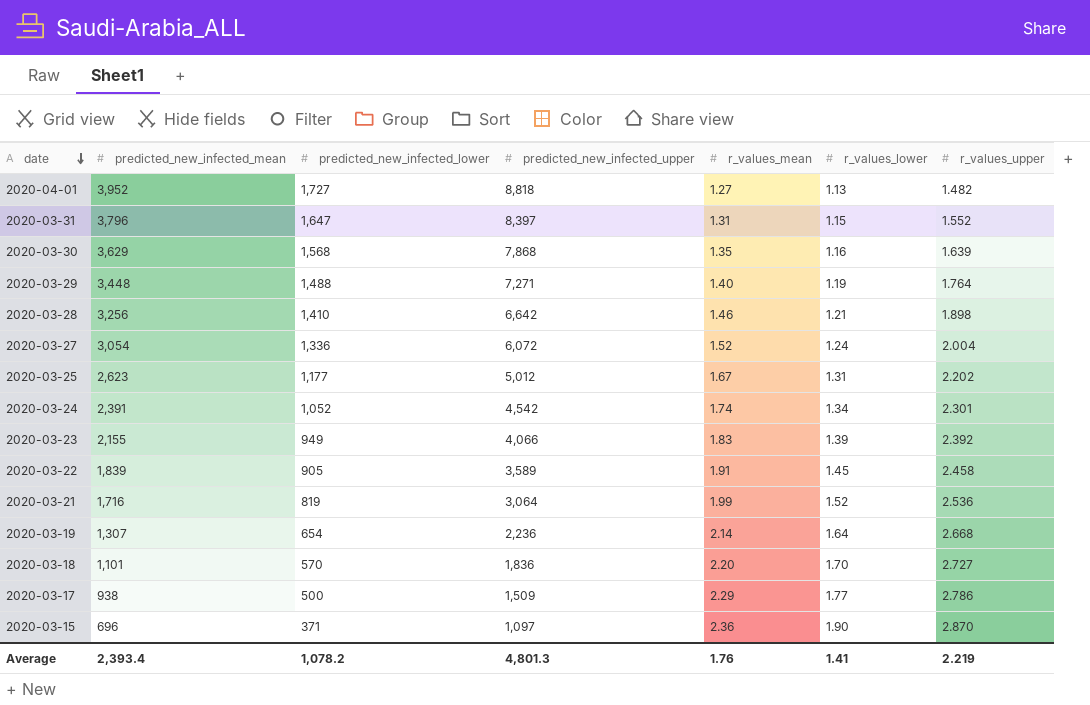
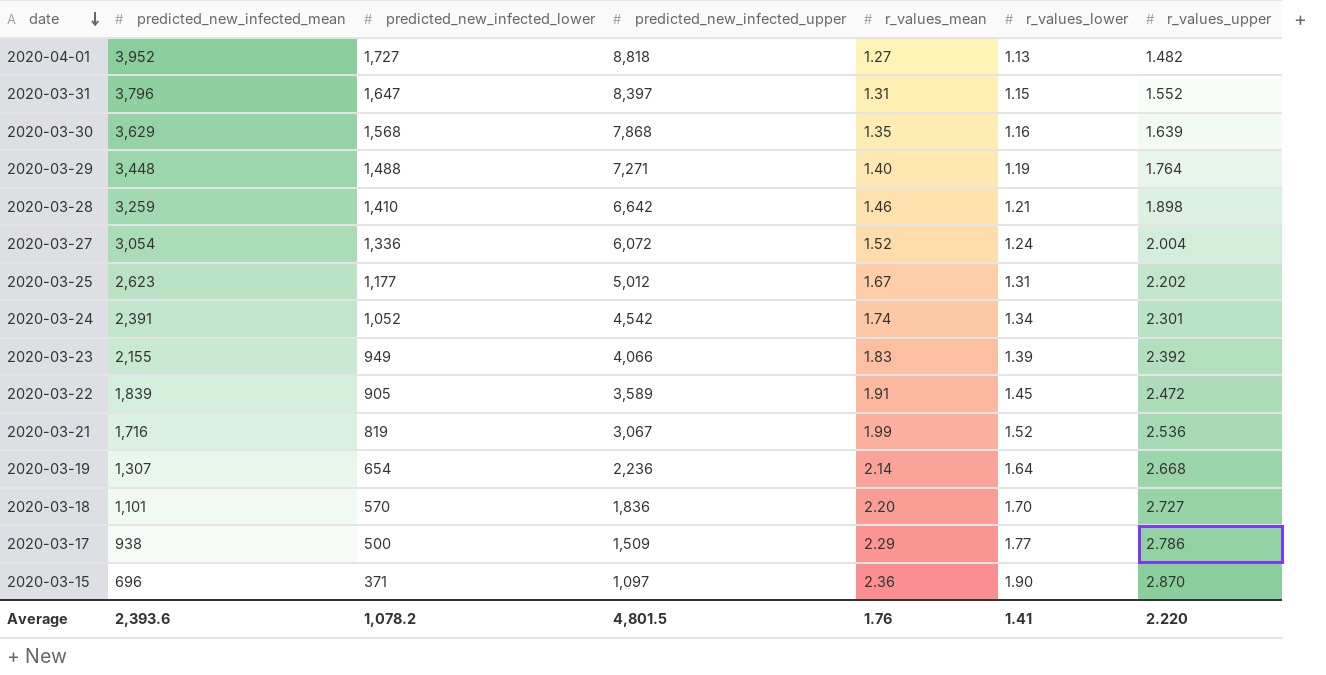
2020-03-28 | predicted_new_infected_mean: 3,256 -> 3,259
2020-03-22 | r_values_upper: 2.458 -> 2.472
2020-03-21 | predicted_new_infected_upper: 3,064 -> 3,067
Average | predicted_new_infected_mean: 2,393.4 -> 2,393.6
Average | predicted_new_infected_upper: 4,801.3 -> 4,801.5
Average | r_values_upper: 2.219 -> 2.220

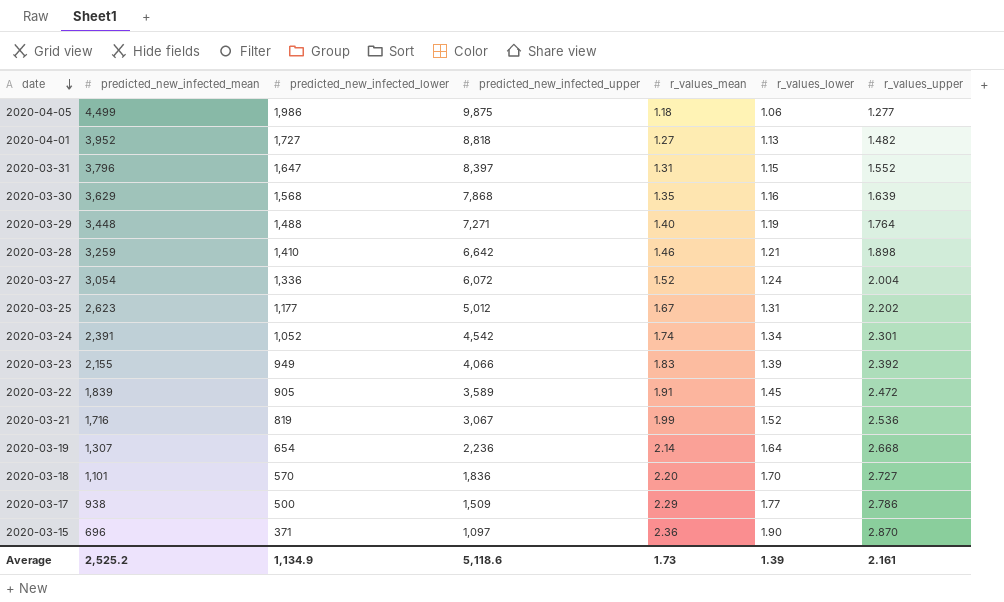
row 2020-04-05: none -> 4,499 | 1,986 | 9,875 | 1.18 | 1.06 | 1.277
Average | predicted_new_infected_mean: 2,393.6 -> 2,525.2
Average | predicted_new_infected_lower: 1,078.2 -> 1,134.9
Average | predicted_new_infected_upper: 4,801.5 -> 5,118.6
Average | r_values_mean: 1.76 -> 1.73
Average | r_values_lower: 1.41 -> 1.39
Average | r_values_upper: 2.220 -> 2.161

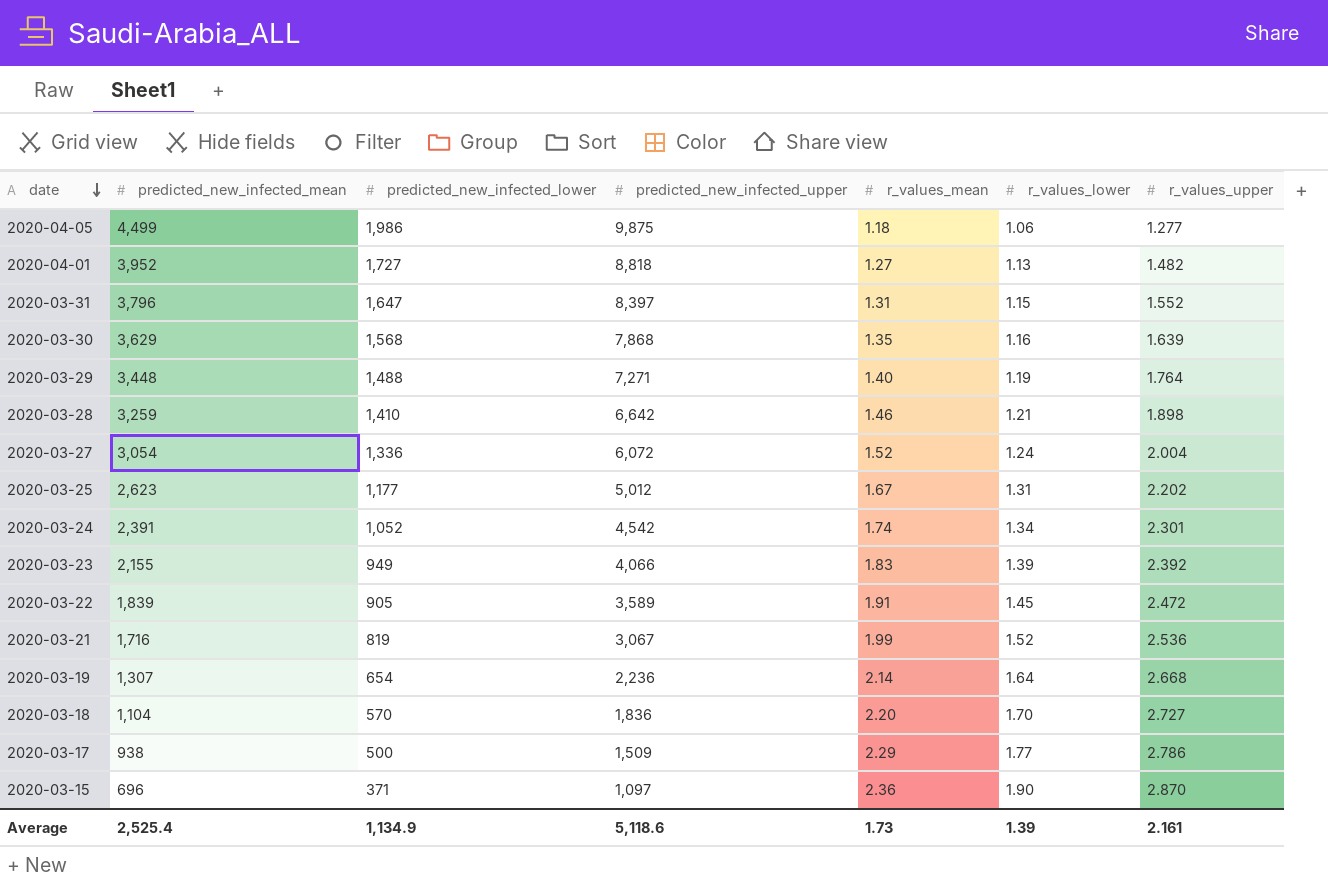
2020-03-18 | predicted_new_infected_mean: 1,101 -> 1,104
Average | predicted_new_infected_mean: 2,525.2 -> 2,525.4

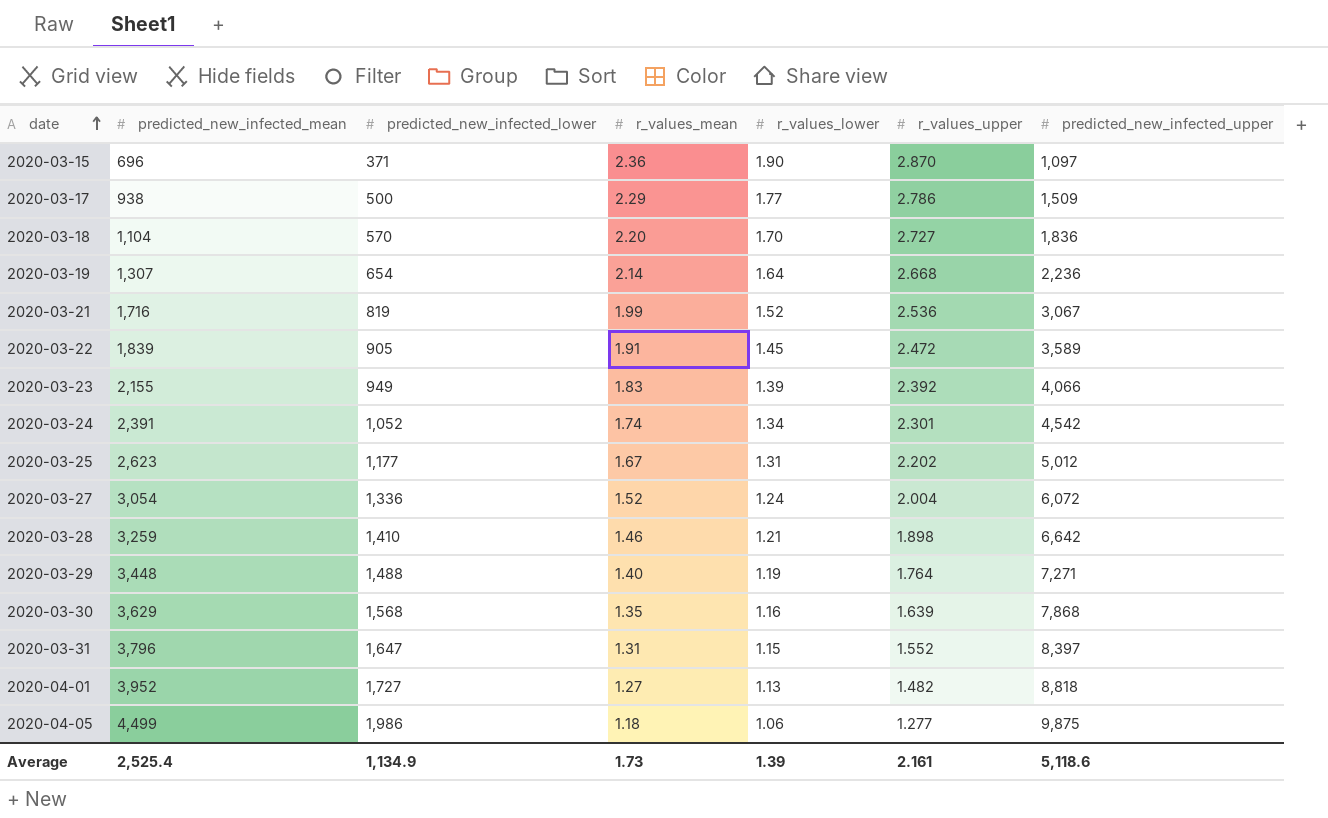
row order: date descending -> date ascending
column predicted_new_infected_upper | position: 4 -> 7

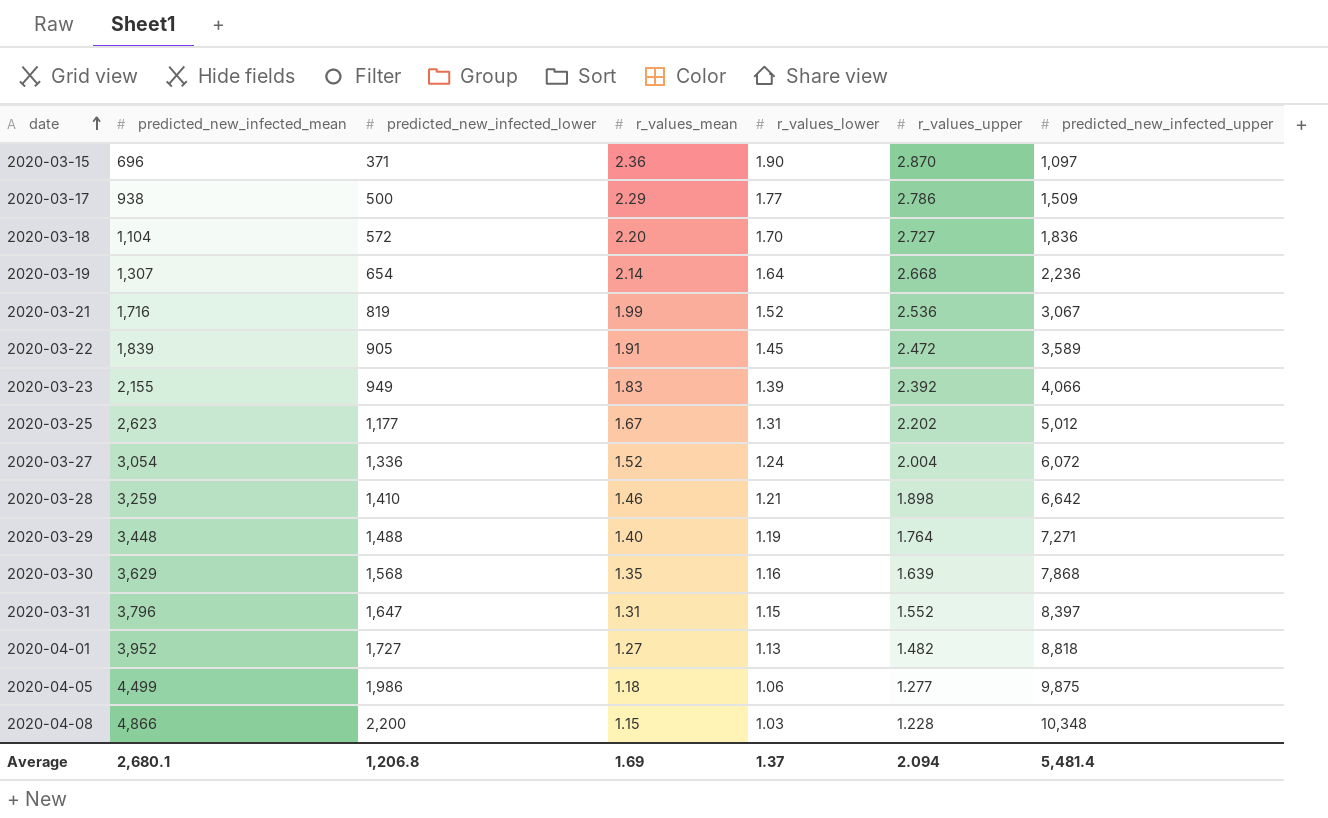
row 2020-03-24: 2,391 | 1,052 | 1.74 | 1.34 | 2.301 | 4,542 -> none
2020-03-18 | predicted_new_infected_lower: 570 -> 572
row 2020-04-08: none -> 4,866 | 2,200 | 1.15 | 1.03 | 1.228 | 10,348
Average | predicted_new_infected_mean: 2,525.4 -> 2,680.1
Average | predicted_new_infected_lower: 1,134.9 -> 1,206.8
Average | r_values_mean: 1.73 -> 1.69
Average | r_values_lower: 1.39 -> 1.37
Average | r_values_upper: 2.161 -> 2.094
Average | predicted_new_infected_upper: 5,118.6 -> 5,481.4

